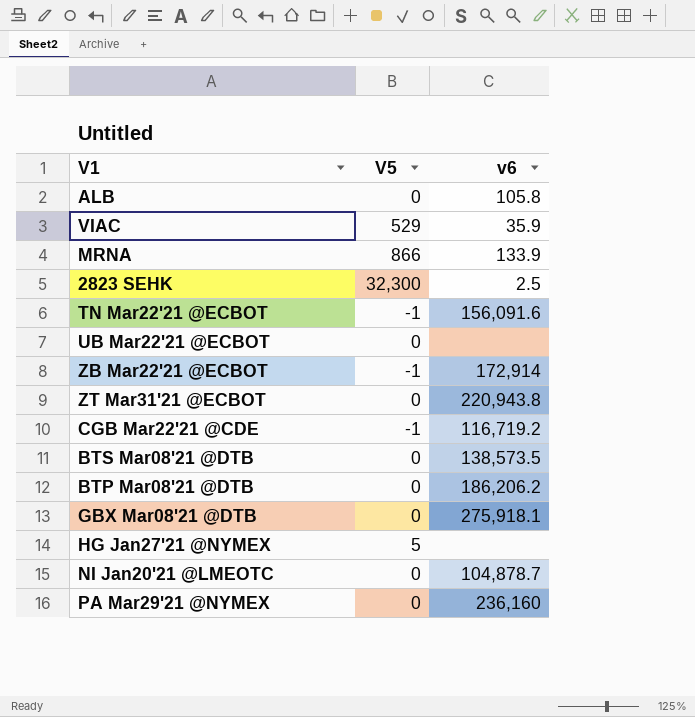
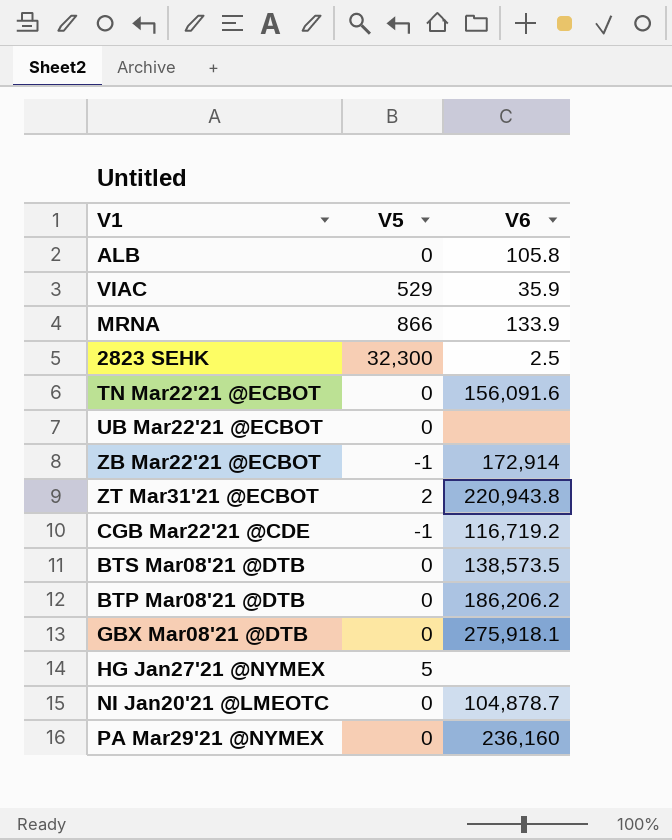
column name: v6 -> V6
TN Mar22'21 @ECBOT | V5: -1 -> 0
ZT Mar31'21 @ECBOT | V5: 0 -> 2

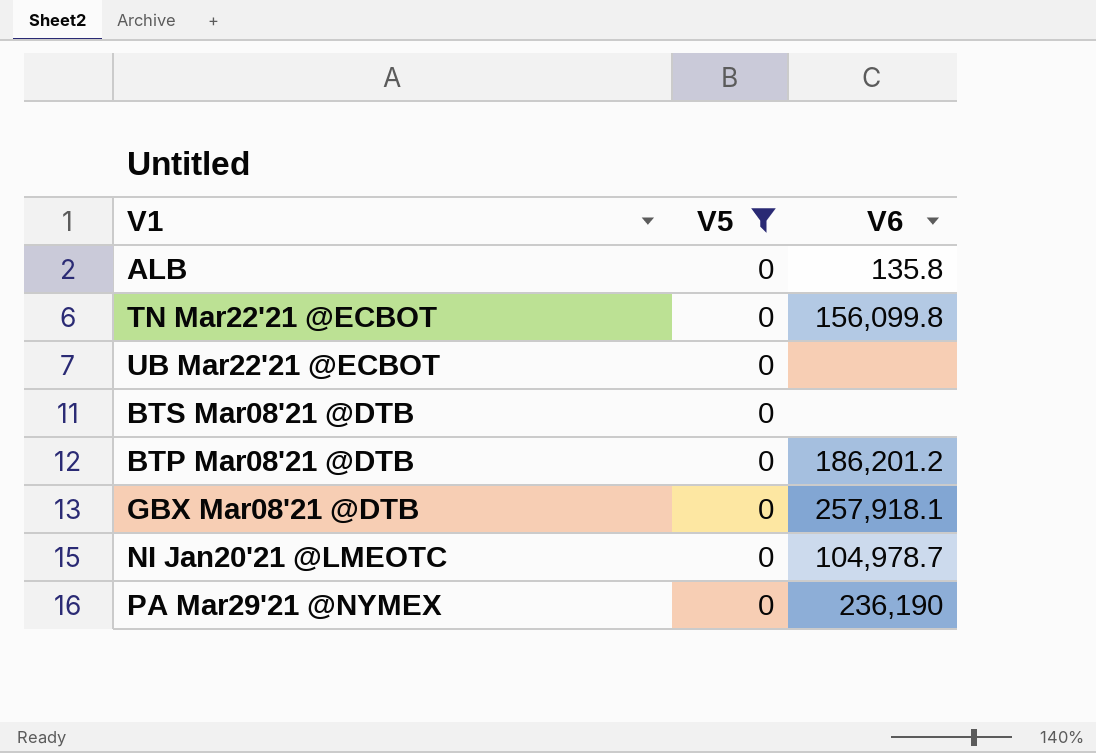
filter: none -> V5 = 0
ALB | V6: 105.8 -> 135.8
TN Mar22'21 @ECBOT | V6: 156,091.6 -> 156,099.8
BTS Mar08'21 @DTB | V6: 138,573.5 -> none
BTP Mar08'21 @DTB | V6: 186,206.2 -> 186,201.2
GBX Mar08'21 @DTB | V6: 275,918.1 -> 257,918.1
NI Jan20'21 @LMEOTC | V6: 104,878.7 -> 104,978.7
PA Mar29'21 @NYMEX | V6: 236,160 -> 236,190

